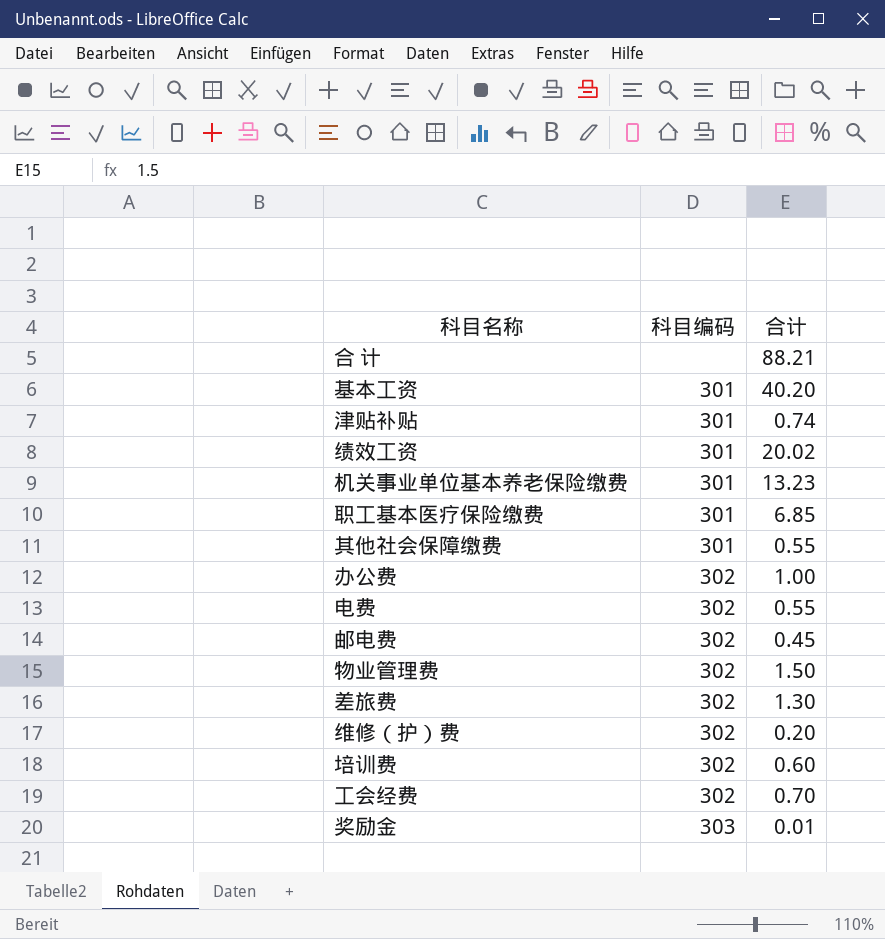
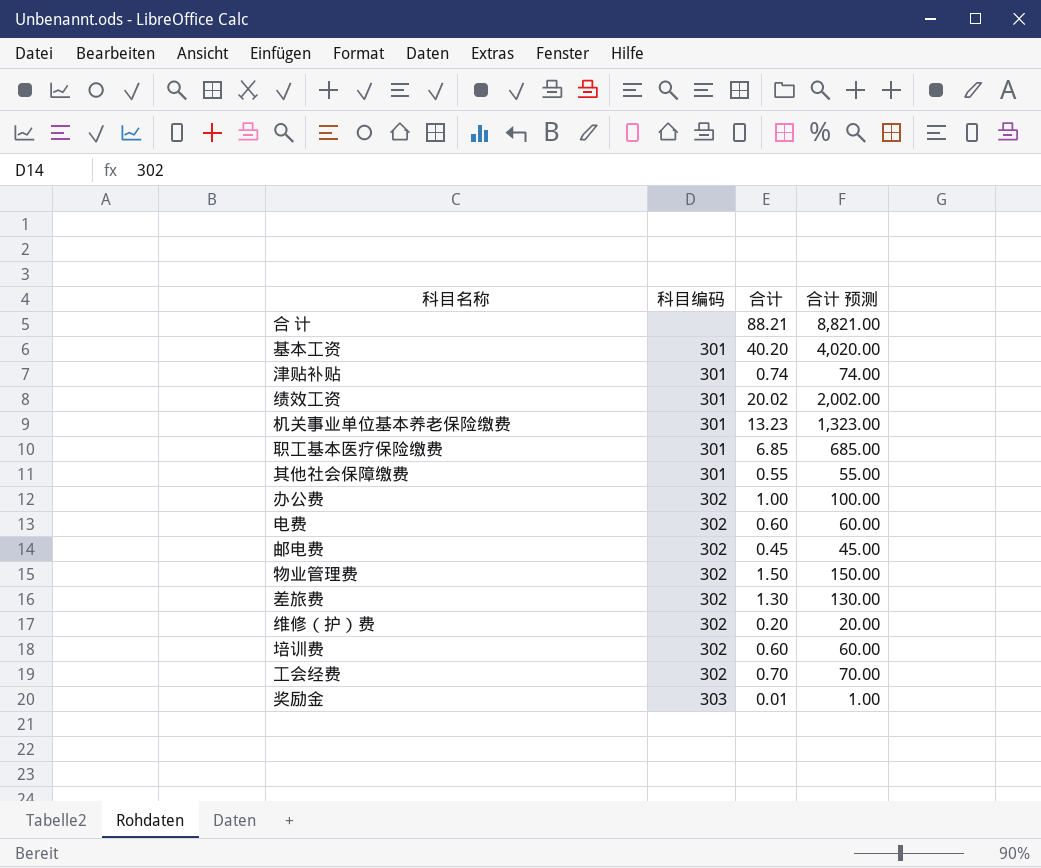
column 合计 预测 | formula: none -> [合计] * 100
电费 | 合计: 0.55 -> 0.60

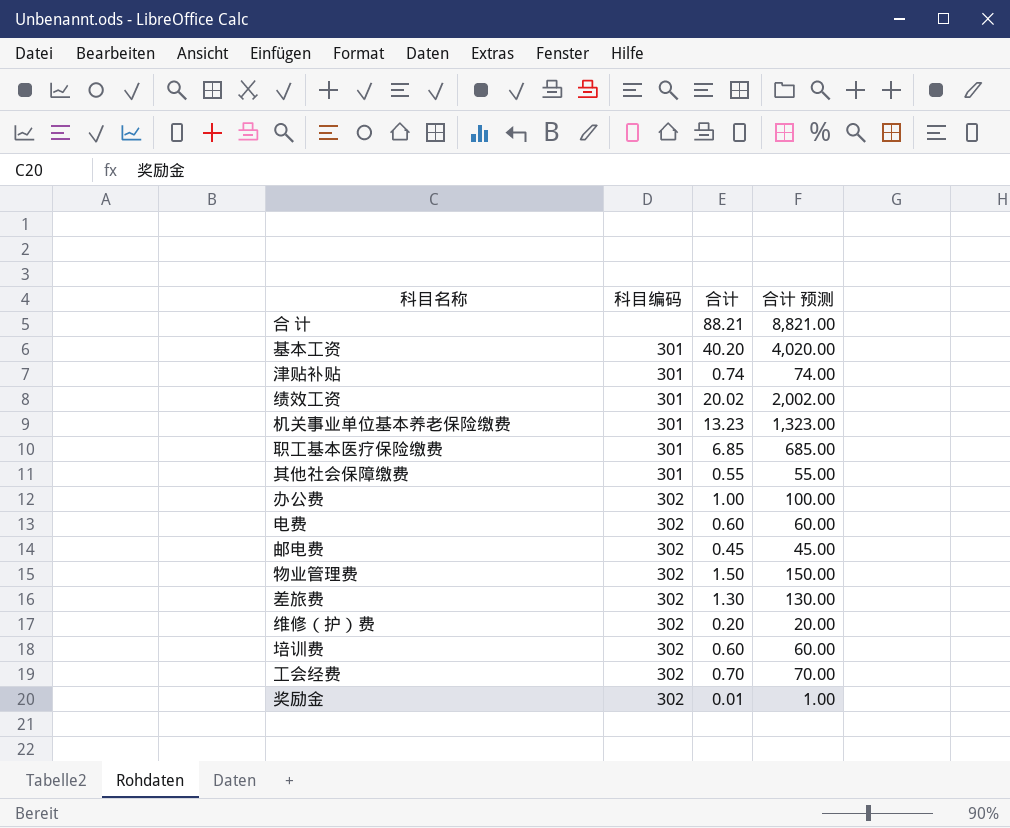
奖励金 | 科目编码: 303 -> 302

